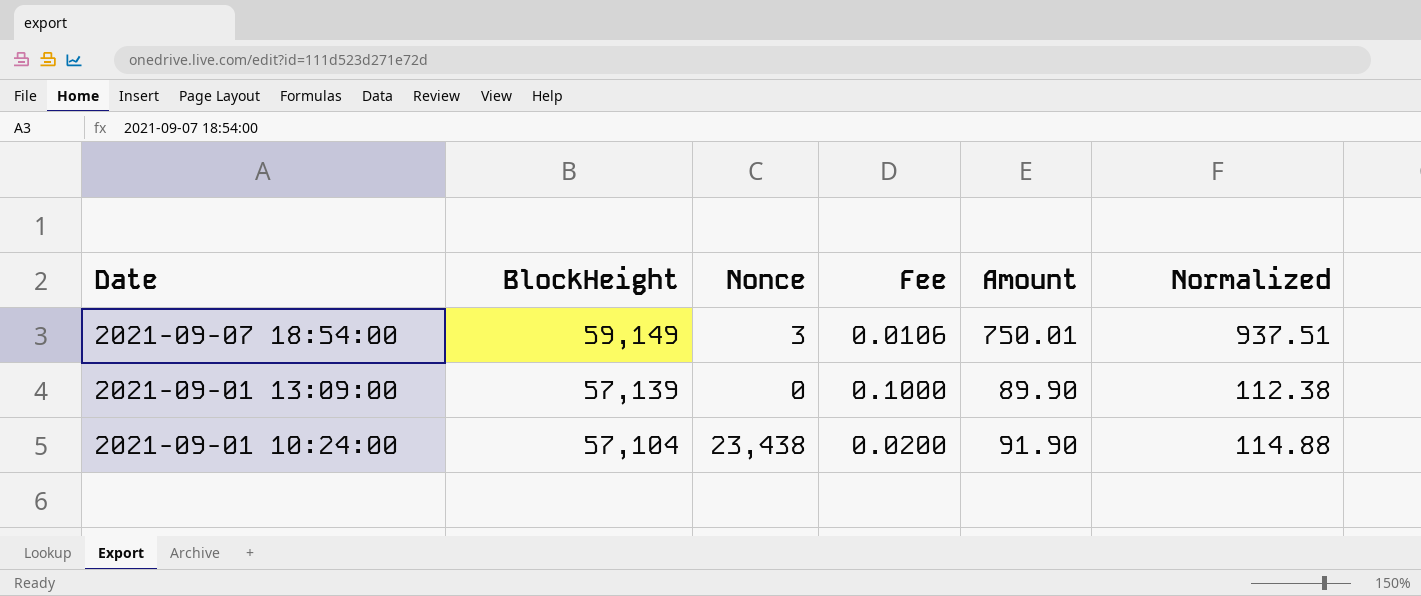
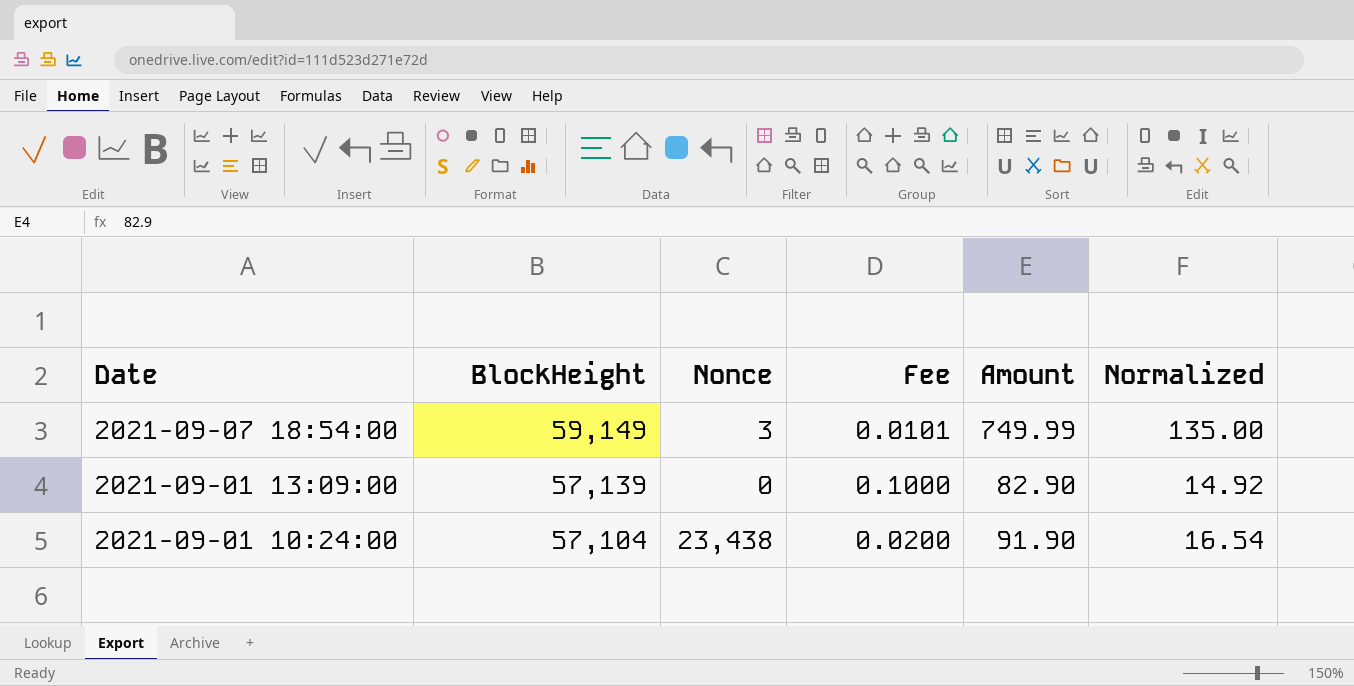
column Normalized | formula: [Amount] * 1.25 -> [Amount] * 0.18
2021-09-07 18:54:00 | Fee: 0.0106 -> 0.0101
2021-09-07 18:54:00 | Amount: 750.01 -> 749.99
2021-09-01 13:09:00 | Amount: 89.90 -> 82.90

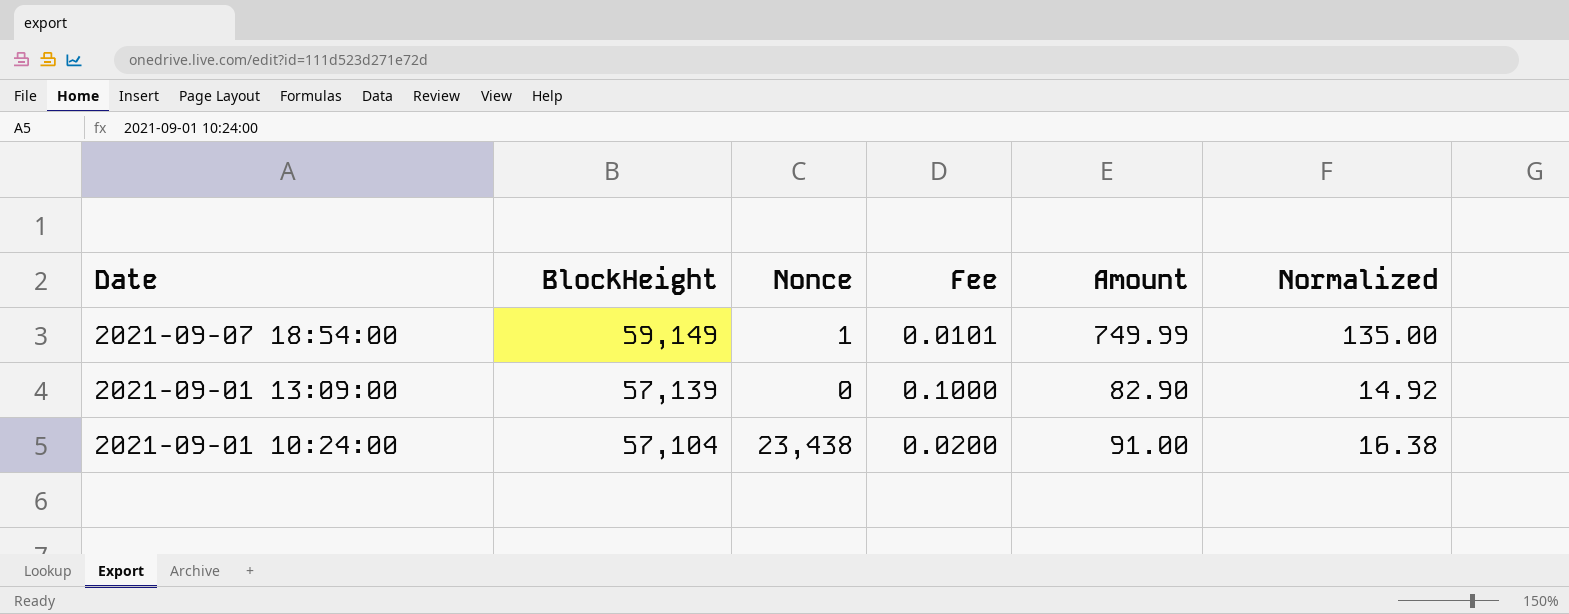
2021-09-07 18:54:00 | Nonce: 3 -> 1
2021-09-01 10:24:00 | Amount: 91.90 -> 91.00
2021-09-01 10:24:00 | Normalized: 16.54 -> 16.38

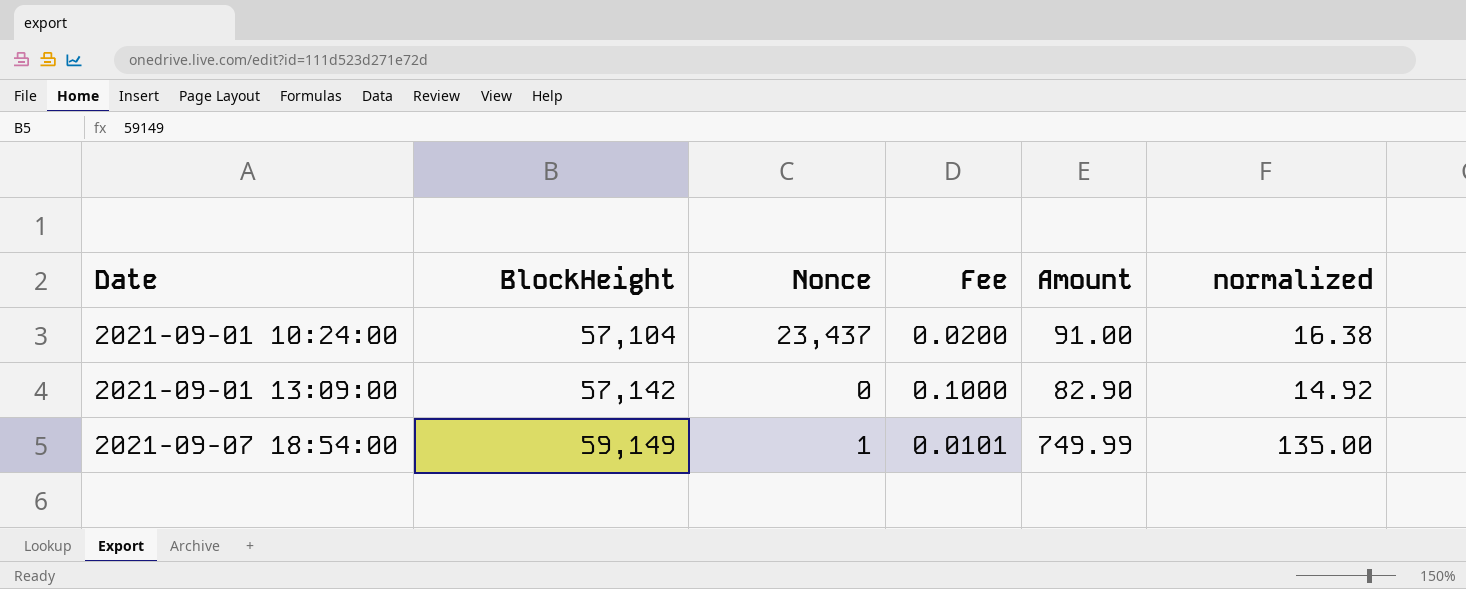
row order: Date descending -> Date ascending
column name: Normalized -> normalized
2021-09-01 10:24:00 | Nonce: 23,438 -> 23,437
2021-09-01 13:09:00 | BlockHeight: 57,139 -> 57,142

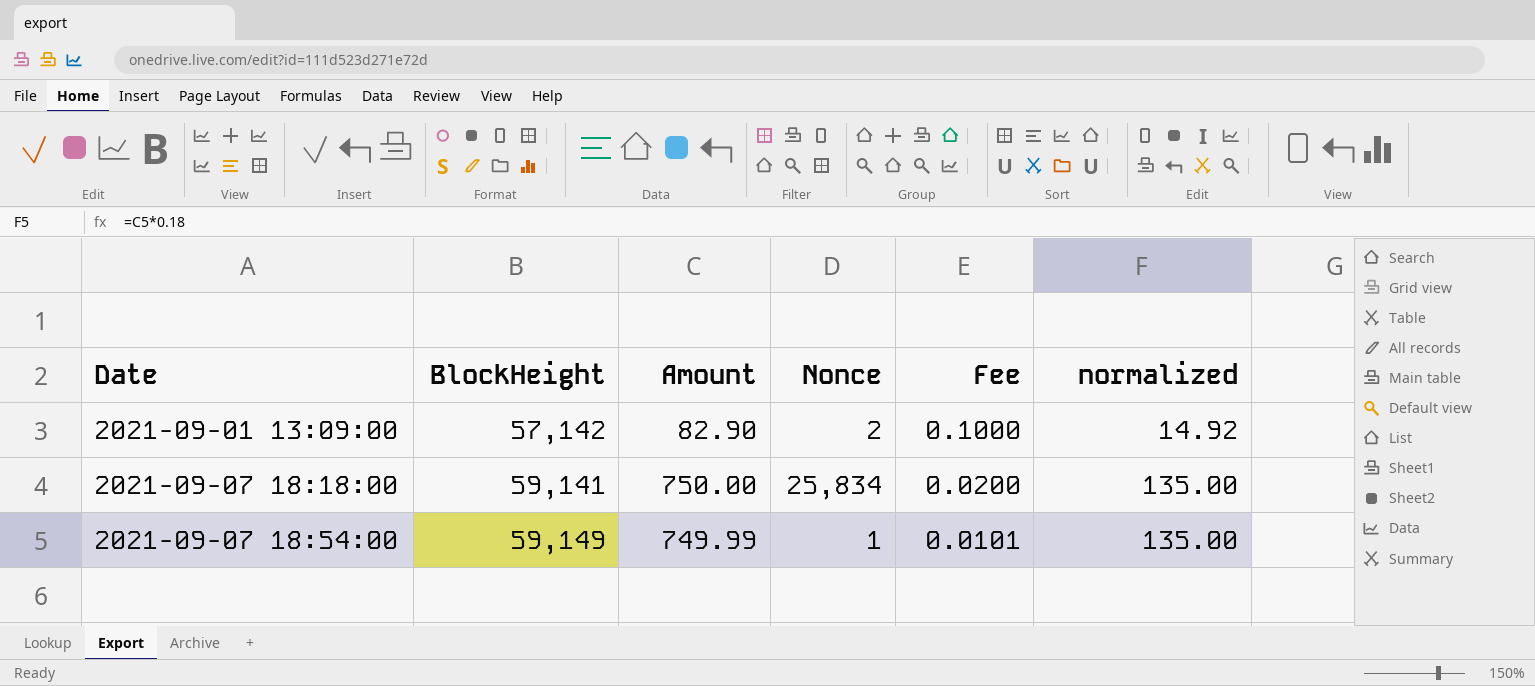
column Amount | position: 5 -> 3
row 2021-09-01 10:24:00: 57,104 | 23,437 | 0.0200 | 91.00 | 16.38 -> none
2021-09-01 13:09:00 | Nonce: 0 -> 2
row 2021-09-07 18:18:00: none -> 59,141 | 750.00 | 25,834 | 0.0200 | 135.00

